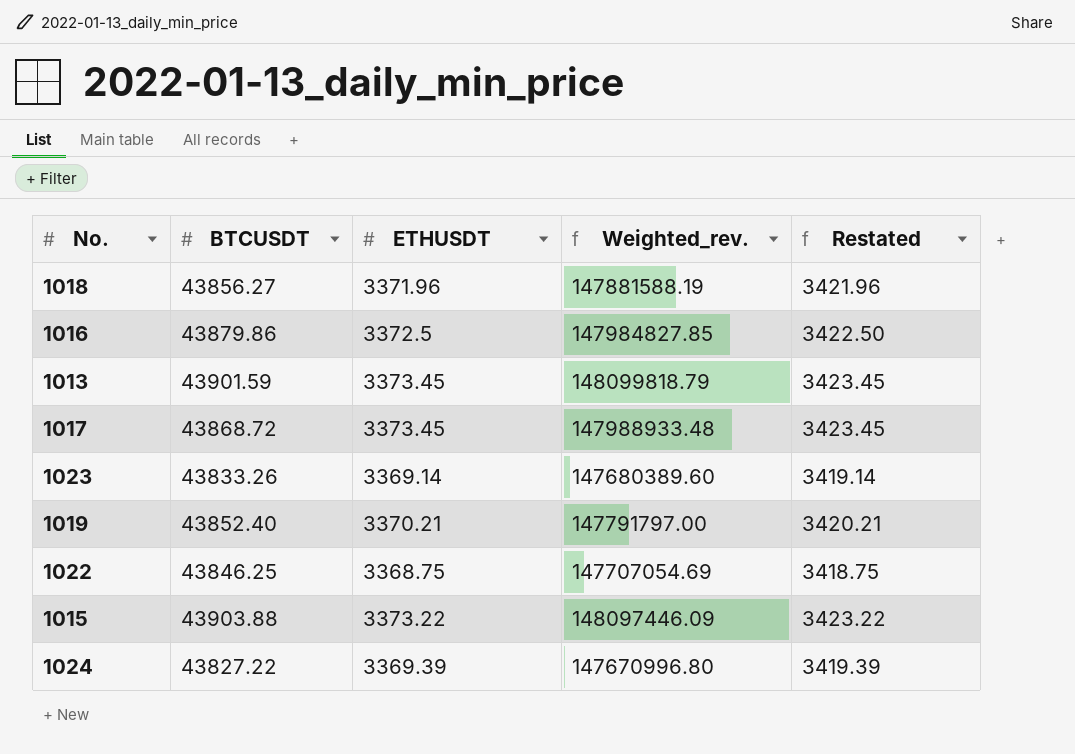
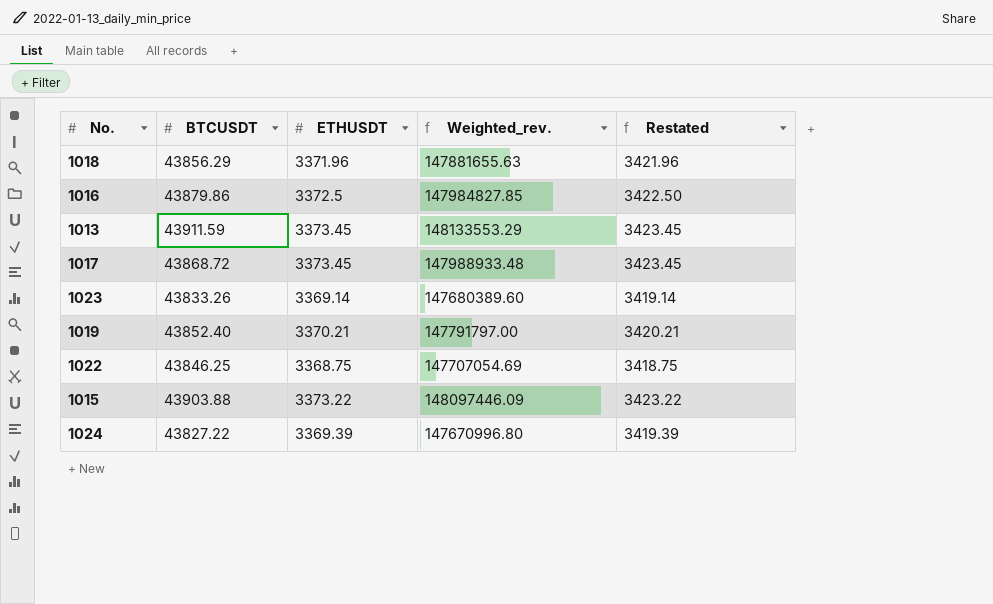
1018 | BTCUSDT: 43856.27 -> 43856.29
1018 | Weighted_rev.: 147881588.19 -> 147881655.63
1013 | BTCUSDT: 43901.59 -> 43911.59
1013 | Weighted_rev.: 148099818.79 -> 148133553.29

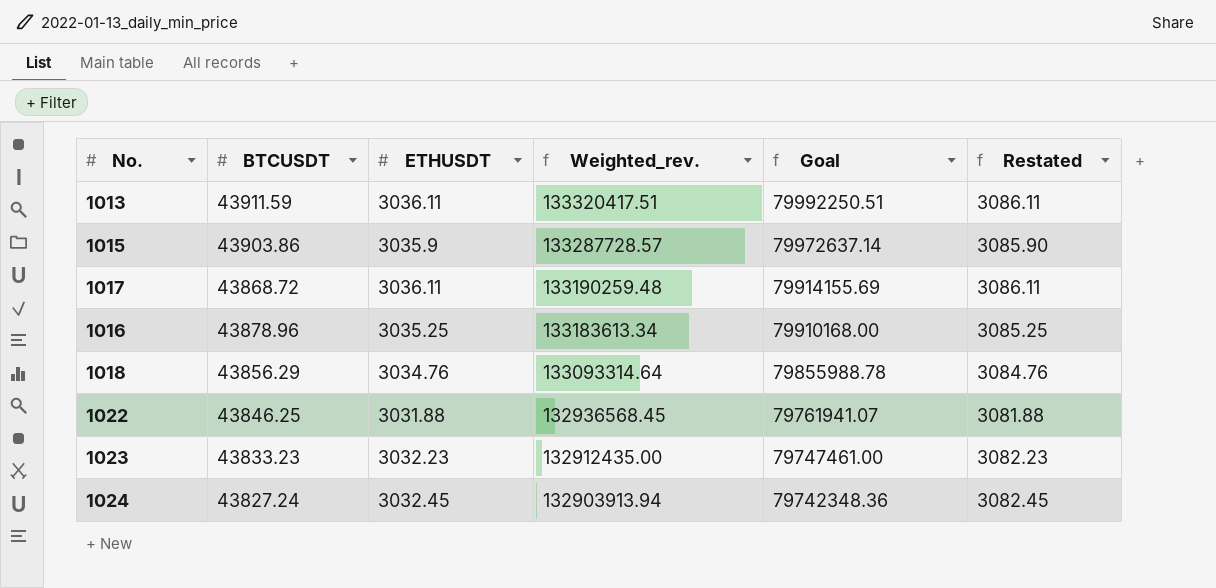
row order: none -> Weighted_rev. descending
column Goal | formula: none -> [Weighted_rev.] * 0.6
row 1019: 43852.40 | 3370.21 | 147791797.00 | 3420.21 -> none
1013 | ETHUSDT: 3373.45 -> 3036.11
1013 | Weighted_rev.: 148133553.29 -> 133320417.51
1013 | Restated: 3423.45 -> 3086.11
1015 | BTCUSDT: 43903.88 -> 43903.86
1015 | ETHUSDT: 3373.22 -> 3035.9
1015 | Weighted_rev.: 148097446.09 -> 133287728.57
1015 | Restated: 3423.22 -> 3085.90
1017 | ETHUSDT: 3373.45 -> 3036.11
1017 | Weighted_rev.: 147988933.48 -> 133190259.48
1017 | Restated: 3423.45 -> 3086.11
1016 | BTCUSDT: 43879.86 -> 43878.96
1016 | ETHUSDT: 3372.5 -> 3035.25
1016 | Weighted_rev.: 147984827.85 -> 133183613.34
1016 | Restated: 3422.50 -> 3085.25
1018 | ETHUSDT: 3371.96 -> 3034.76
1018 | Weighted_rev.: 147881655.63 -> 133093314.64
1018 | Restated: 3421.96 -> 3084.76
1022 | ETHUSDT: 3368.75 -> 3031.88
1022 | Weighted_rev.: 147707054.69 -> 132936568.45
1022 | Restated: 3418.75 -> 3081.88
1023 | BTCUSDT: 43833.26 -> 43833.23
1023 | ETHUSDT: 3369.14 -> 3032.23
1023 | Weighted_rev.: 147680389.60 -> 132912435.00
1023 | Restated: 3419.14 -> 3082.23
1024 | BTCUSDT: 43827.22 -> 43827.24
1024 | ETHUSDT: 3369.39 -> 3032.45
1024 | Weighted_rev.: 147670996.80 -> 132903913.94
1024 | Restated: 3419.39 -> 3082.45

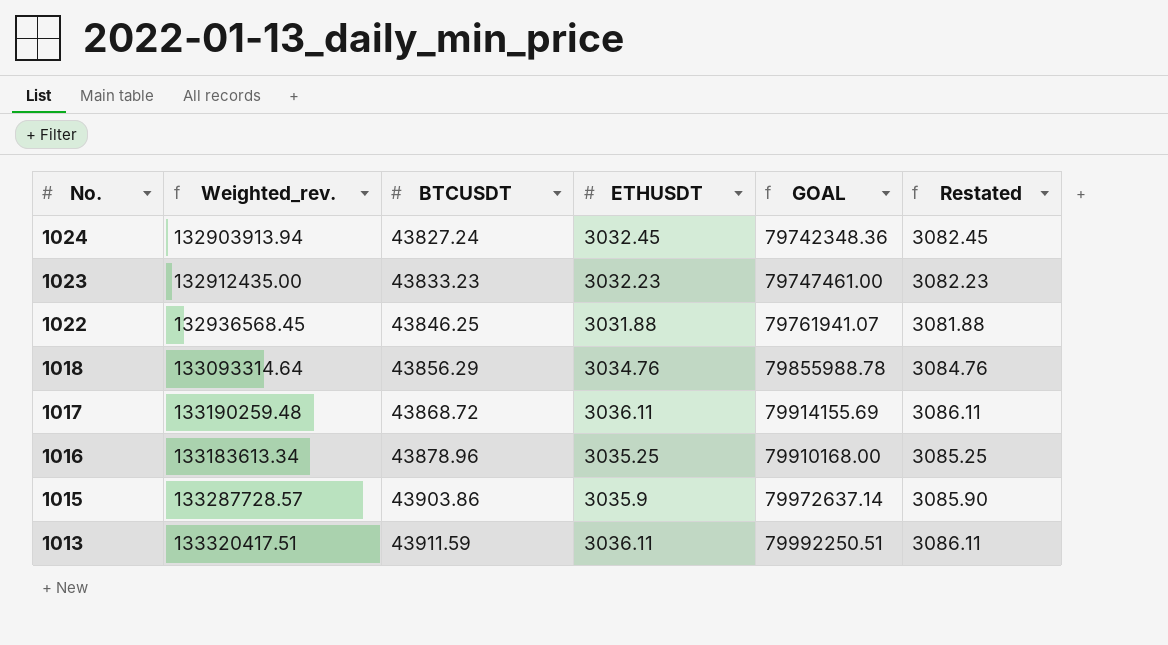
row order: Weighted_rev. descending -> No. descending
column Weighted_rev. | position: 4 -> 2
column name: Goal -> GOAL

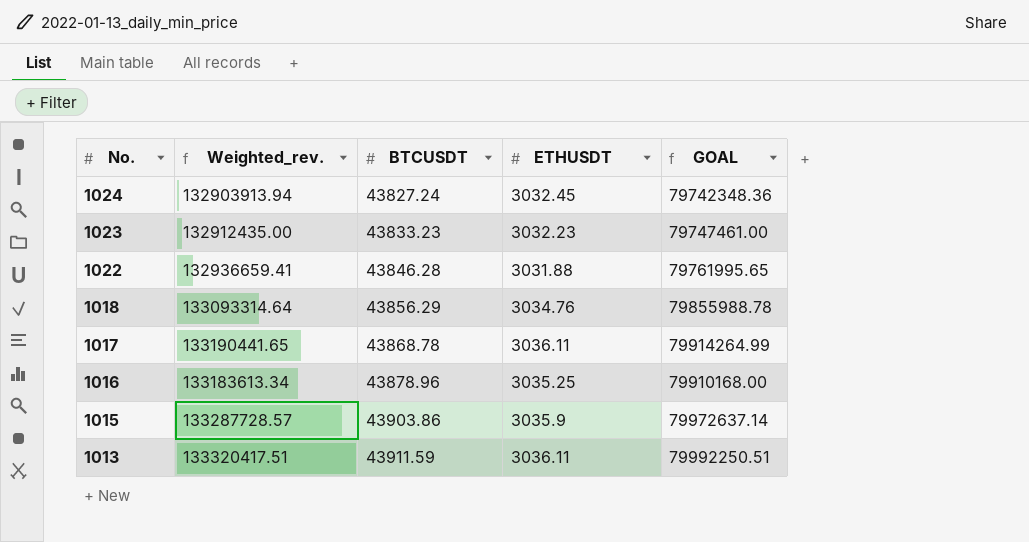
column Restated | formula: [ETHUSDT] + 50 -> none
1022 | Weighted_rev.: 132936568.45 -> 132936659.41
1022 | BTCUSDT: 43846.25 -> 43846.28
1022 | GOAL: 79761941.07 -> 79761995.65
1017 | Weighted_rev.: 133190259.48 -> 133190441.65
1017 | BTCUSDT: 43868.72 -> 43868.78
1017 | GOAL: 79914155.69 -> 79914264.99

